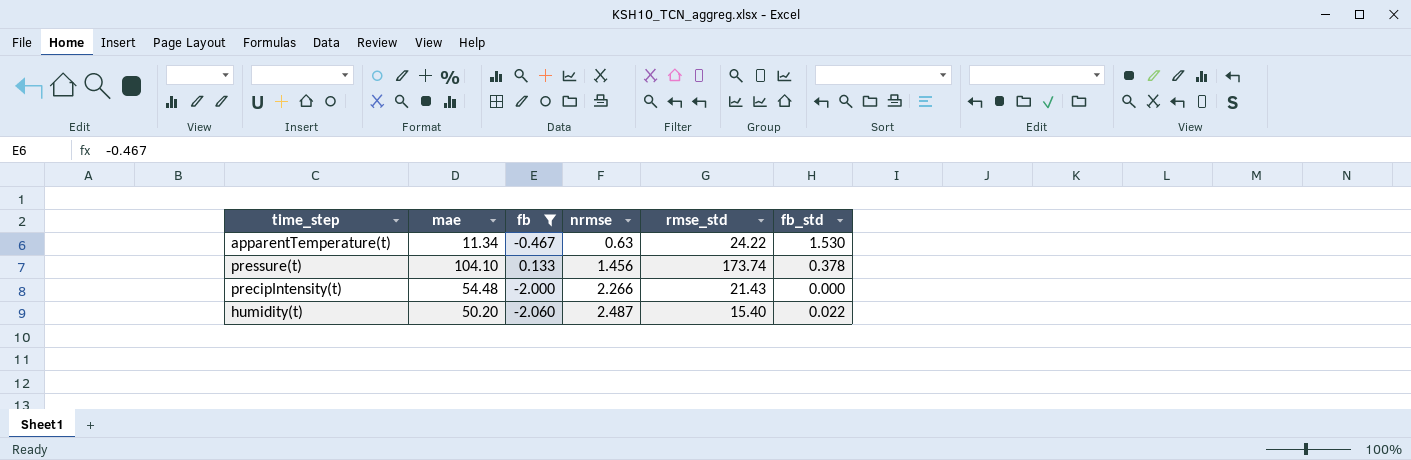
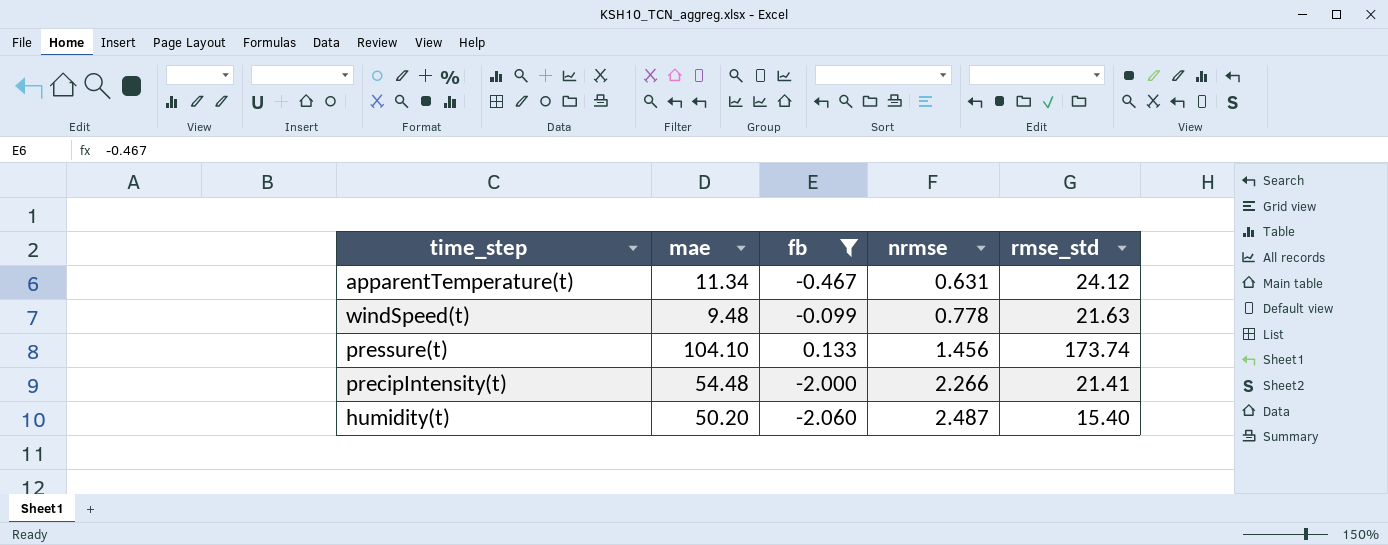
column fb_std | position: 6 -> none
apparentTemperature(t) | nrmse: 0.63 -> 0.631
apparentTemperature(t) | rmse_std: 24.22 -> 24.12
row windSpeed(t): none -> 9.48 | -0.099 | 0.778 | 21.63
precipIntensity(t) | rmse_std: 21.43 -> 21.41

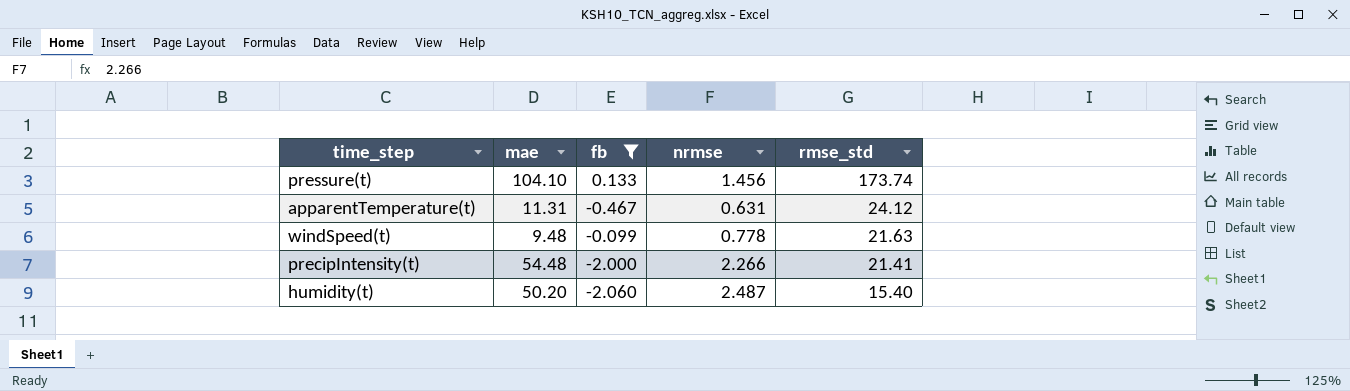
row order: nrmse ascending -> rmse_std descending
apparentTemperature(t) | mae: 11.34 -> 11.31

